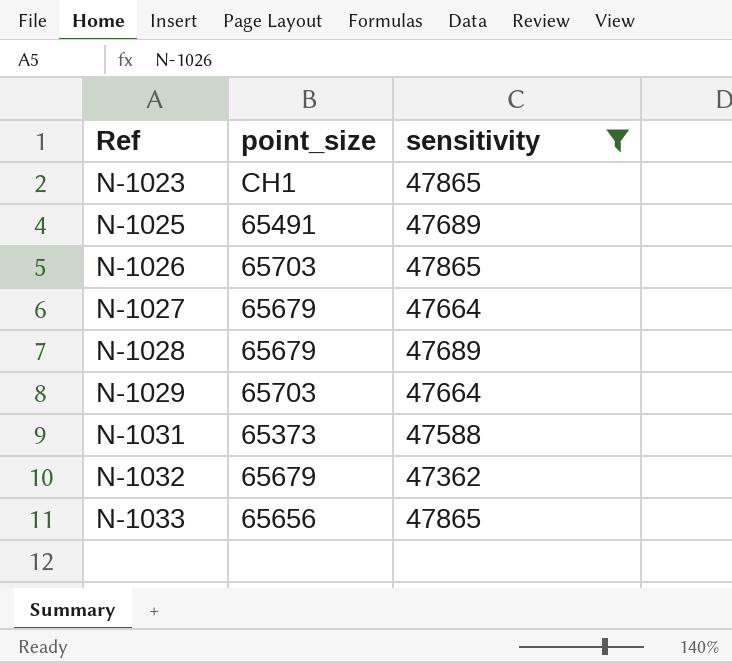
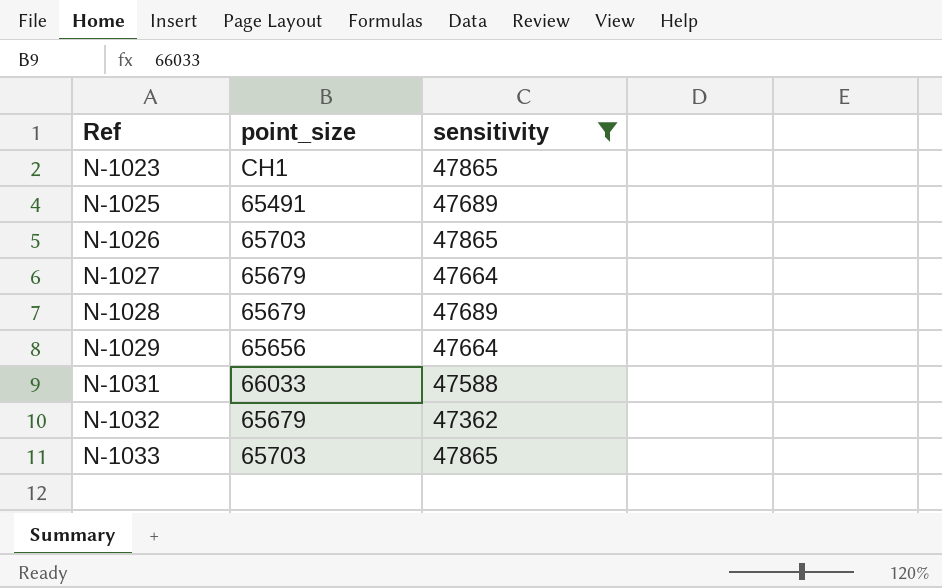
N-1029 | point_size: 65703 -> 65656
N-1031 | point_size: 65373 -> 66033
N-1033 | point_size: 65656 -> 65703

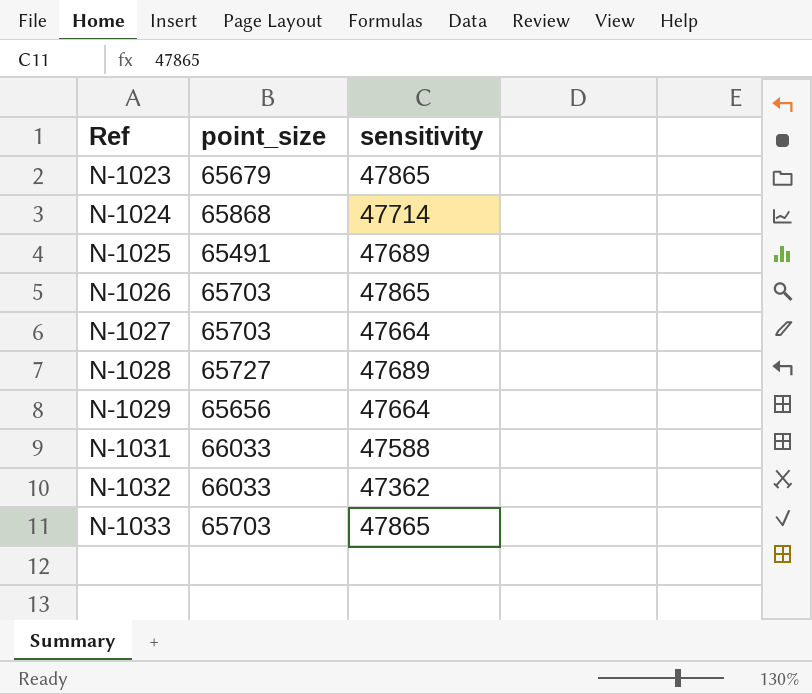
filter: sensitivity != 47714 -> none
N-1023 | point_size: CH1 -> 65679
N-1027 | point_size: 65679 -> 65703
N-1028 | point_size: 65679 -> 65727
N-1032 | point_size: 65679 -> 66033

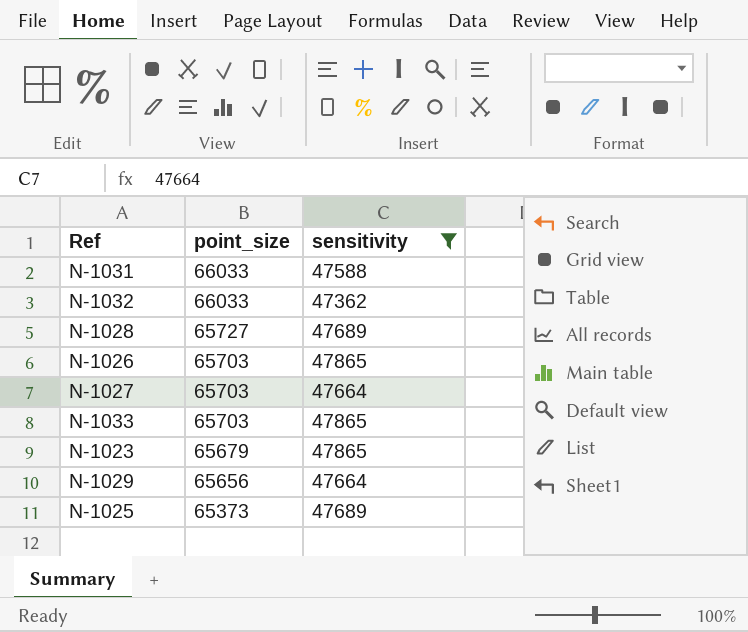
filter: none -> sensitivity != 47714
row order: Ref ascending -> point_size descending
N-1025 | point_size: 65491 -> 65373

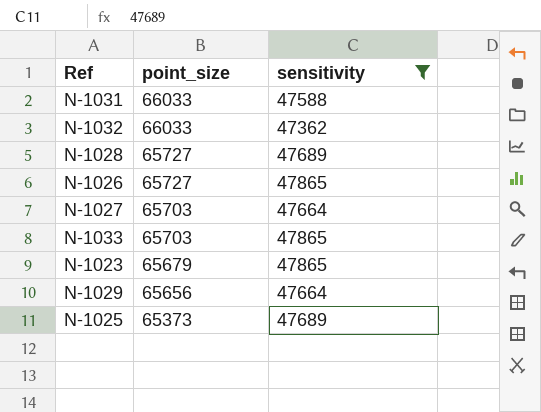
N-1026 | point_size: 65703 -> 65727

